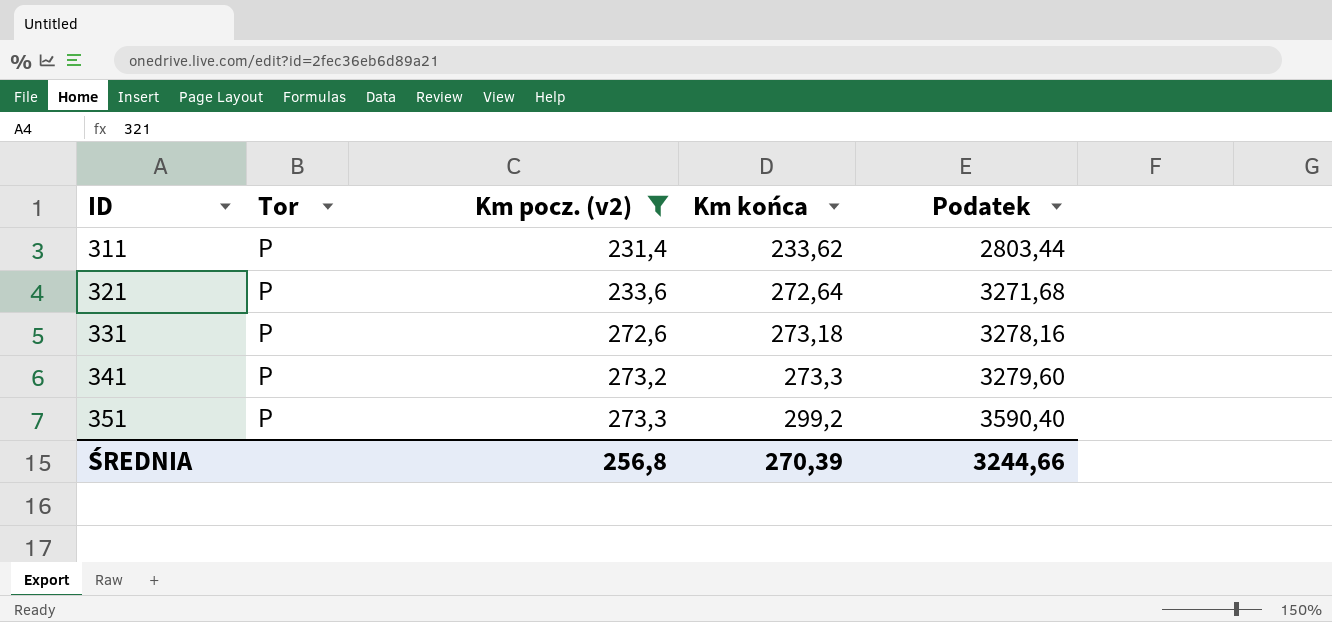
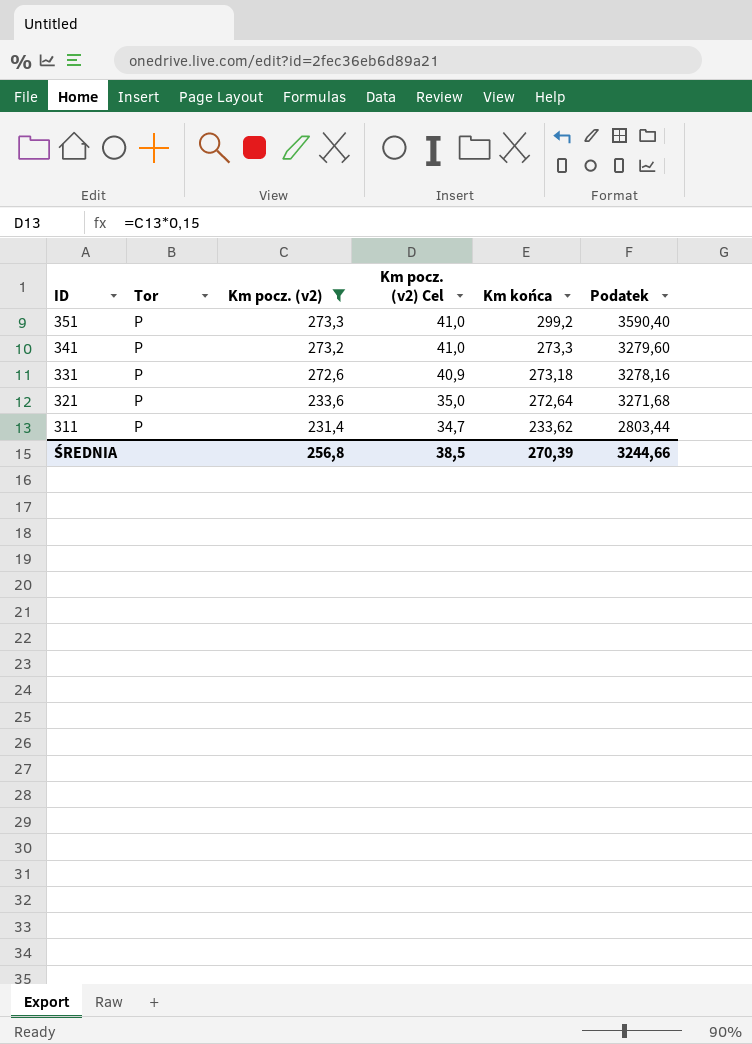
row order: ID ascending -> ID descending
column Km pocz. (v2) Cel | formula: none -> [Km pocz. (v2)] * 0,15

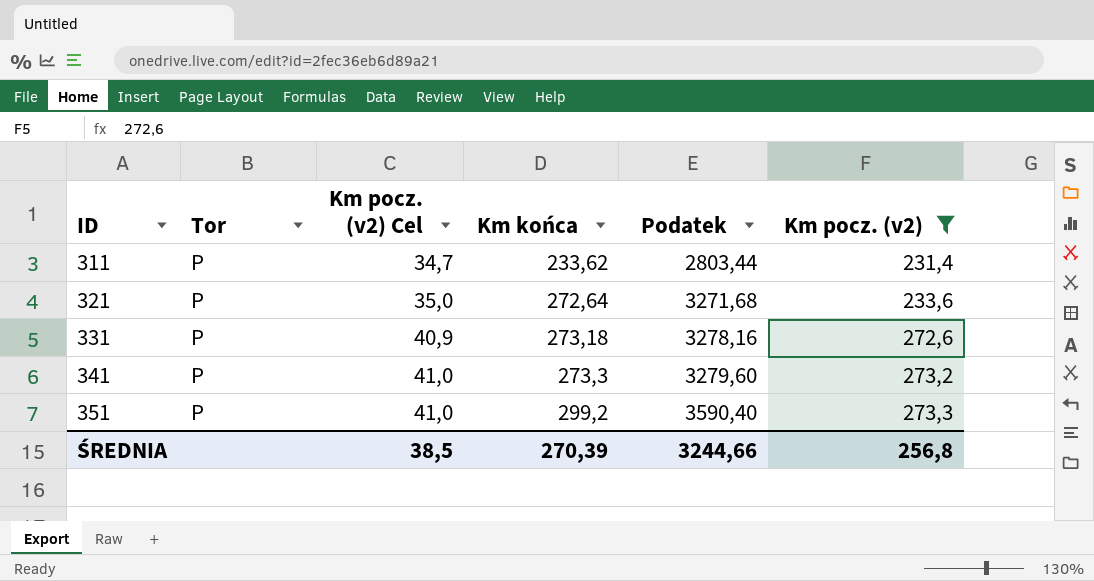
row order: ID descending -> ID ascending
column Km pocz. (v2) | position: 3 -> 6

